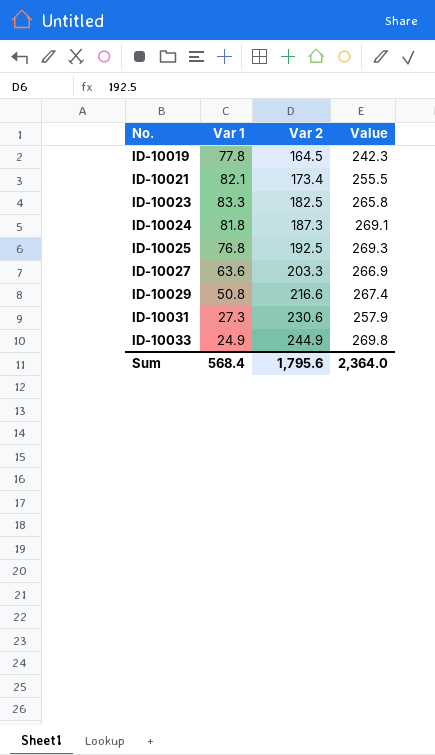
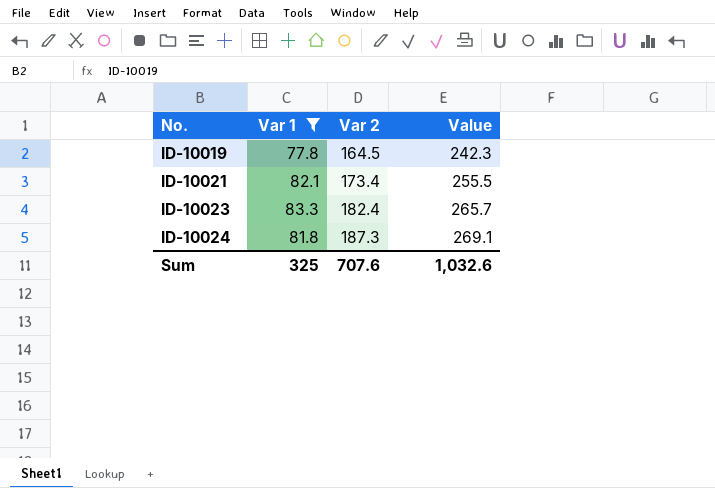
filter: none -> Var 1 >= 77.8
ID-10023 | Var 2: 182.5 -> 182.4
ID-10023 | Value: 265.8 -> 265.7
Sum | Var 1: 568.4 -> 325
Sum | Var 2: 1,795.6 -> 707.6
Sum | Value: 2,364.0 -> 1,032.6

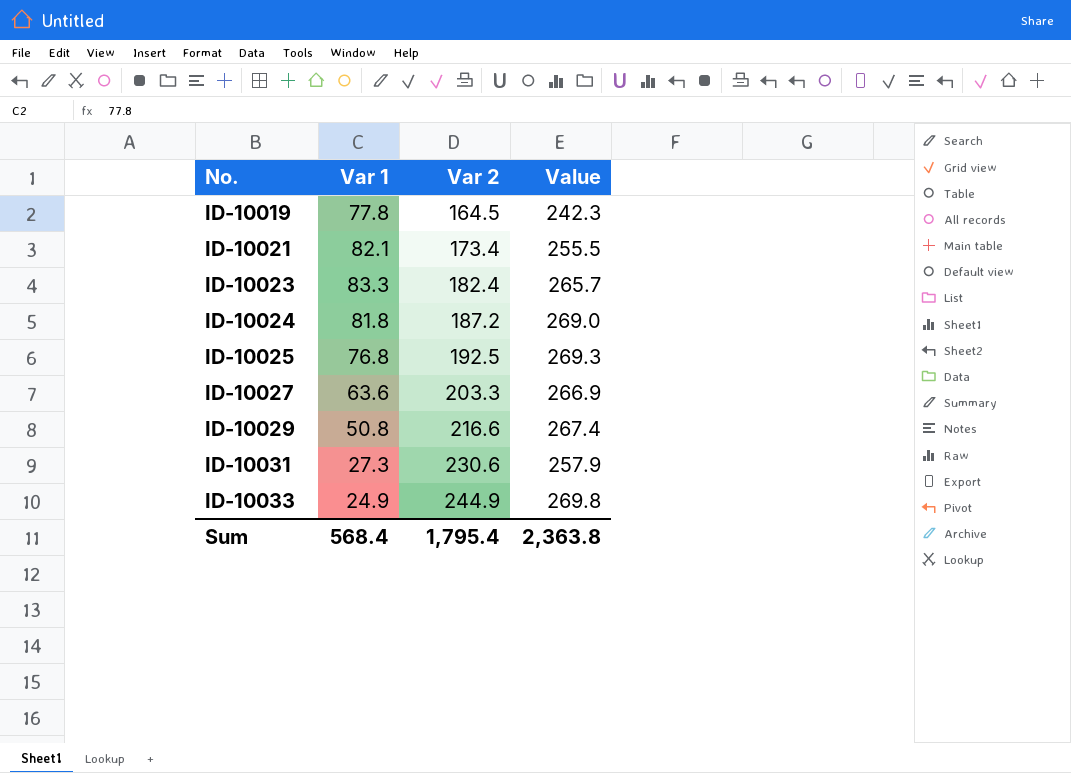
filter: Var 1 >= 77.8 -> none
ID-10024 | Var 2: 187.3 -> 187.2
ID-10024 | Value: 269.1 -> 269.0
Sum | Var 1: 325 -> 568.4
Sum | Var 2: 707.6 -> 1,795.4
Sum | Value: 1,032.6 -> 2,363.8

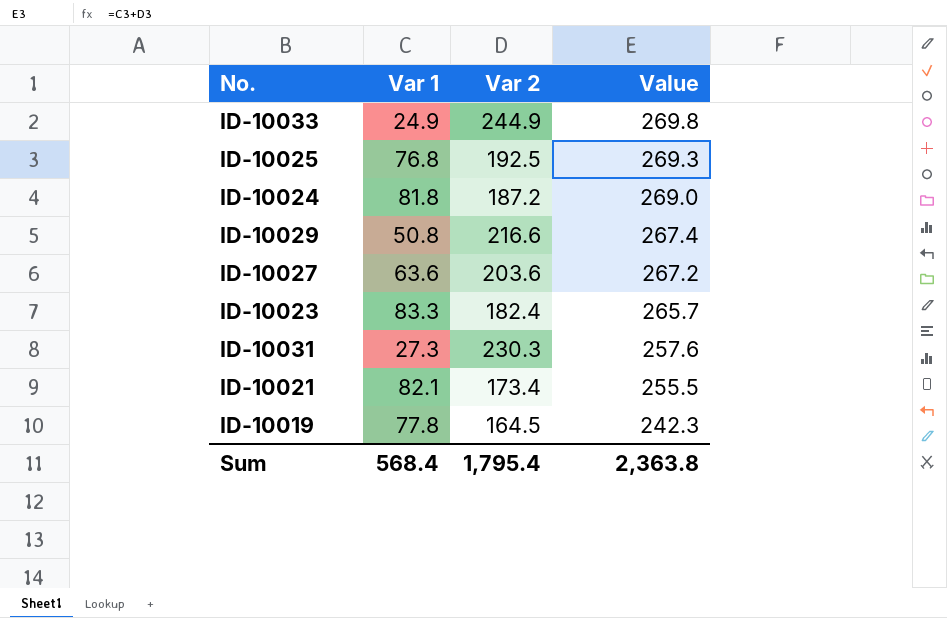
row order: No. ascending -> Value descending
ID-10027 | Var 2: 203.3 -> 203.6
ID-10027 | Value: 266.9 -> 267.2
ID-10031 | Var 2: 230.6 -> 230.3
ID-10031 | Value: 257.9 -> 257.6

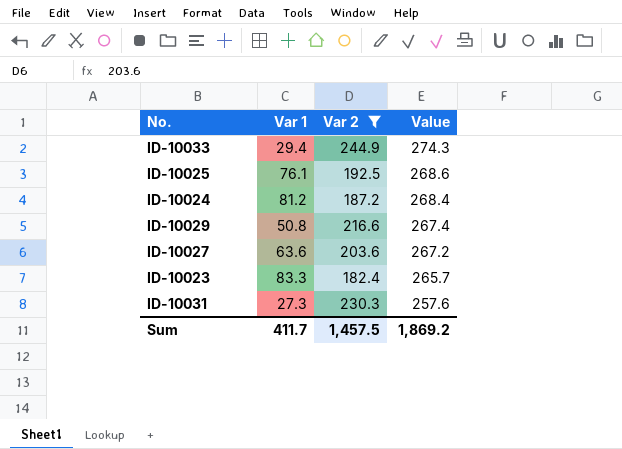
filter: none -> Var 2 >= 182.4
ID-10033 | Var 1: 24.9 -> 29.4
ID-10033 | Value: 269.8 -> 274.3
ID-10025 | Var 1: 76.8 -> 76.1
ID-10025 | Value: 269.3 -> 268.6
ID-10024 | Var 1: 81.8 -> 81.2
ID-10024 | Value: 269.0 -> 268.4
Sum | Var 1: 568.4 -> 411.7
Sum | Var 2: 1,795.4 -> 1,457.5
Sum | Value: 2,363.8 -> 1,869.2

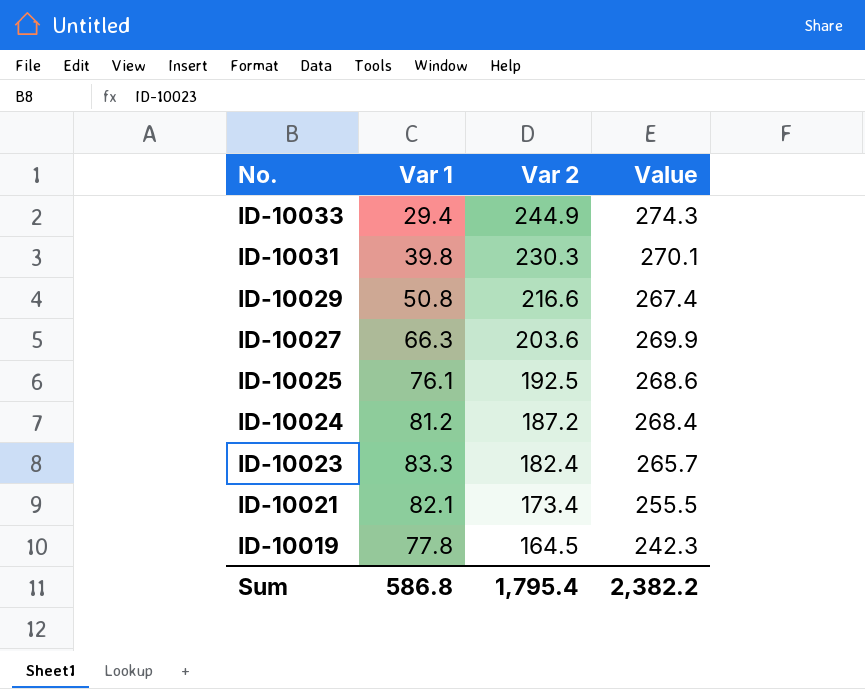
filter: Var 2 >= 182.4 -> none
row order: Value descending -> No. descending
ID-10031 | Var 1: 27.3 -> 39.8
ID-10031 | Value: 257.6 -> 270.1
ID-10027 | Var 1: 63.6 -> 66.3
ID-10027 | Value: 267.2 -> 269.9
Sum | Var 1: 411.7 -> 586.8
Sum | Var 2: 1,457.5 -> 1,795.4
Sum | Value: 1,869.2 -> 2,382.2

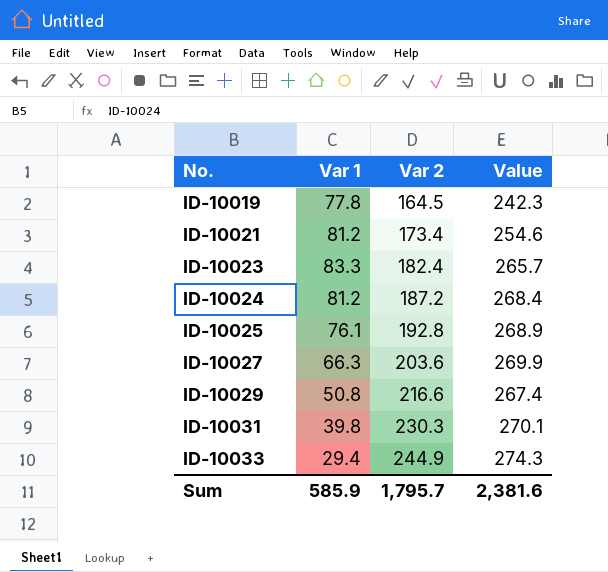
row order: No. descending -> No. ascending
ID-10021 | Var 1: 82.1 -> 81.2
ID-10021 | Value: 255.5 -> 254.6
ID-10025 | Var 2: 192.5 -> 192.8
ID-10025 | Value: 268.6 -> 268.9
Sum | Var 1: 586.8 -> 585.9
Sum | Var 2: 1,795.4 -> 1,795.7
Sum | Value: 2,382.2 -> 2,381.6

